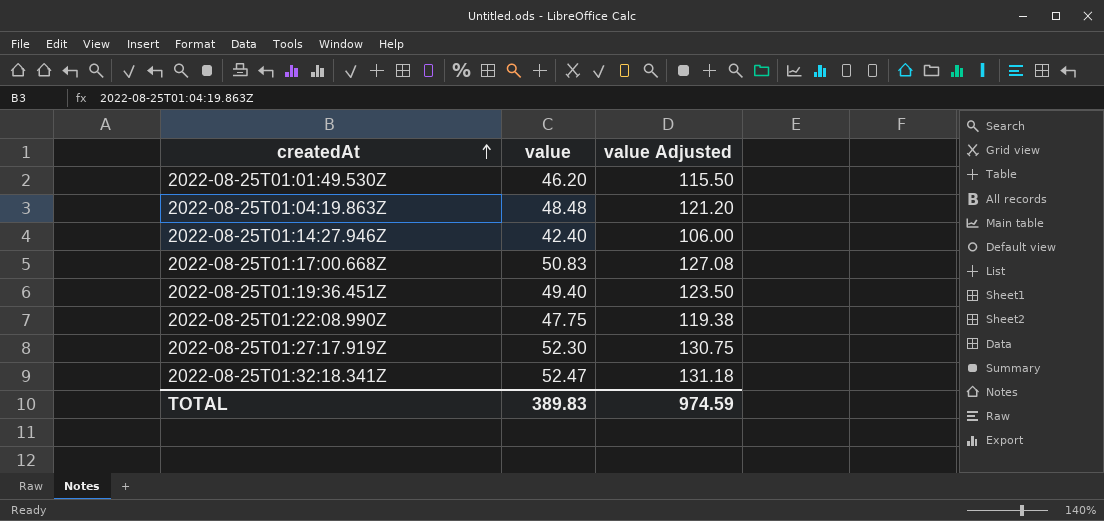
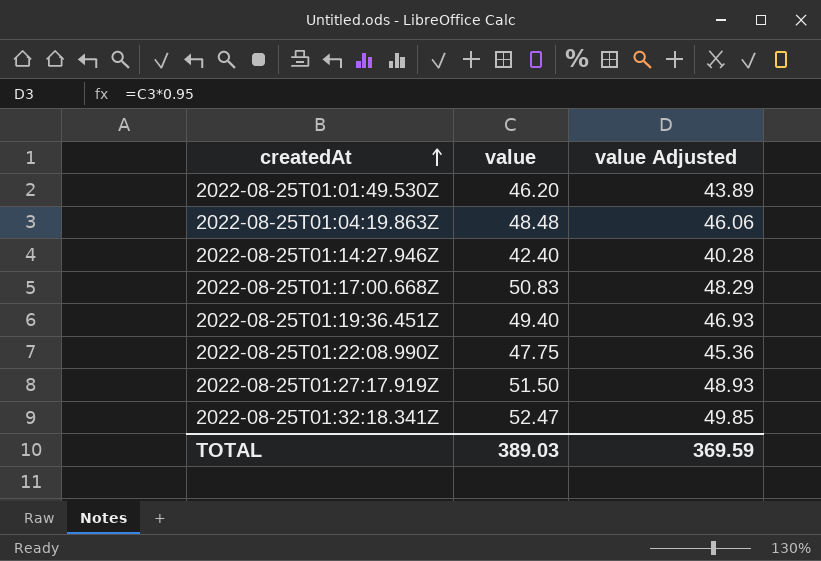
column value Adjusted | formula: [value] * 2.5 -> [value] * 0.95
2022-08-25T01:27:17.919Z | value: 52.30 -> 51.50
TOTAL | value: 389.83 -> 389.03
TOTAL | value Adjusted: 974.59 -> 369.59

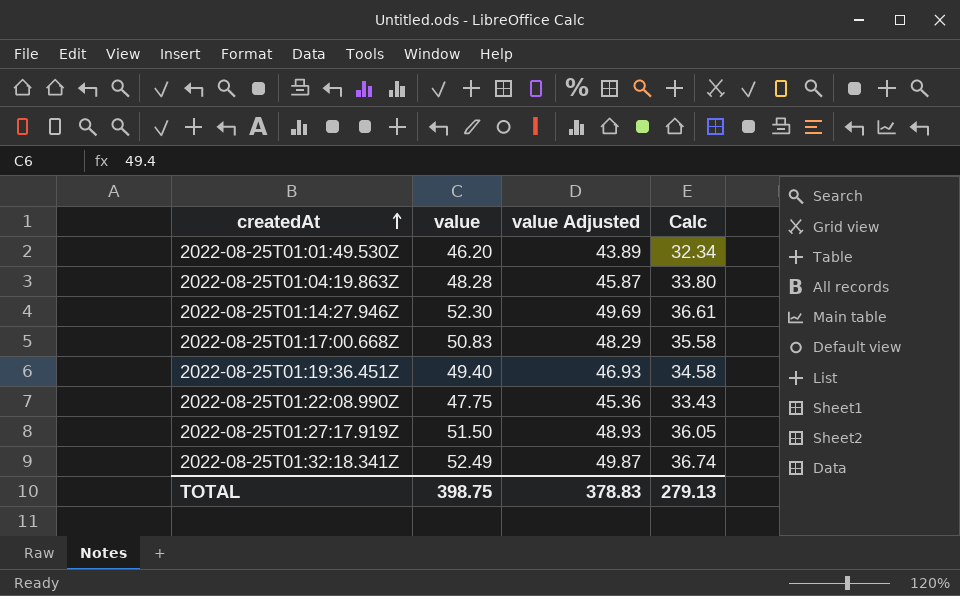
column Calc | formula: none -> [value] * 0.7
2022-08-25T01:04:19.863Z | value: 48.48 -> 48.28
2022-08-25T01:04:19.863Z | value Adjusted: 46.06 -> 45.87
2022-08-25T01:14:27.946Z | value: 42.40 -> 52.30
2022-08-25T01:14:27.946Z | value Adjusted: 40.28 -> 49.69
2022-08-25T01:32:18.341Z | value: 52.47 -> 52.49
2022-08-25T01:32:18.341Z | value Adjusted: 49.85 -> 49.87
TOTAL | value: 389.03 -> 398.75
TOTAL | value Adjusted: 369.59 -> 378.83

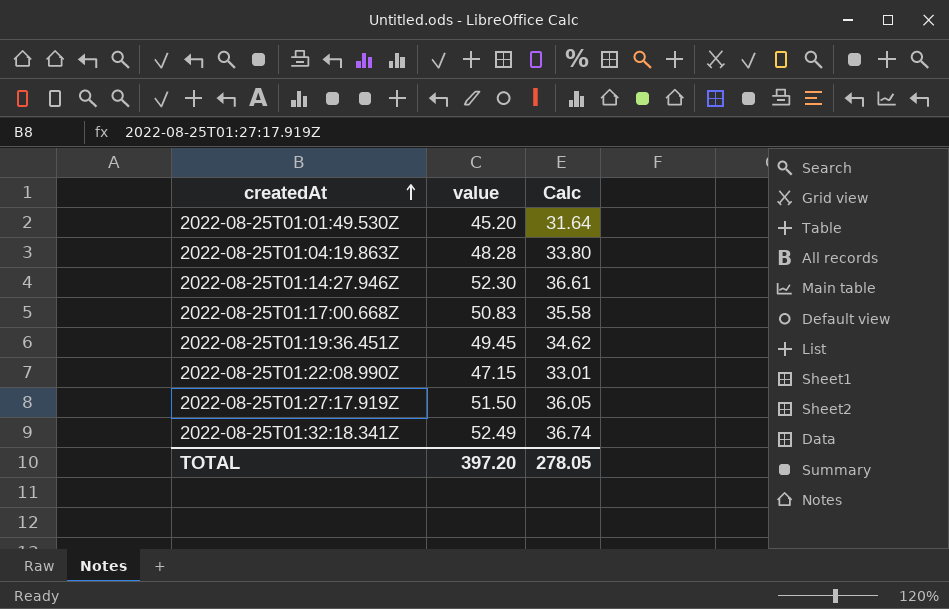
column value Adjusted | formula: [value] * 0.95 -> none
2022-08-25T01:01:49.530Z | value: 46.20 -> 45.20
2022-08-25T01:01:49.530Z | Calc: 32.34 -> 31.64
2022-08-25T01:19:36.451Z | value: 49.40 -> 49.45
2022-08-25T01:19:36.451Z | Calc: 34.58 -> 34.62
2022-08-25T01:22:08.990Z | value: 47.75 -> 47.15
2022-08-25T01:22:08.990Z | Calc: 33.43 -> 33.01
TOTAL | value: 398.75 -> 397.20
TOTAL | Calc: 279.13 -> 278.05

